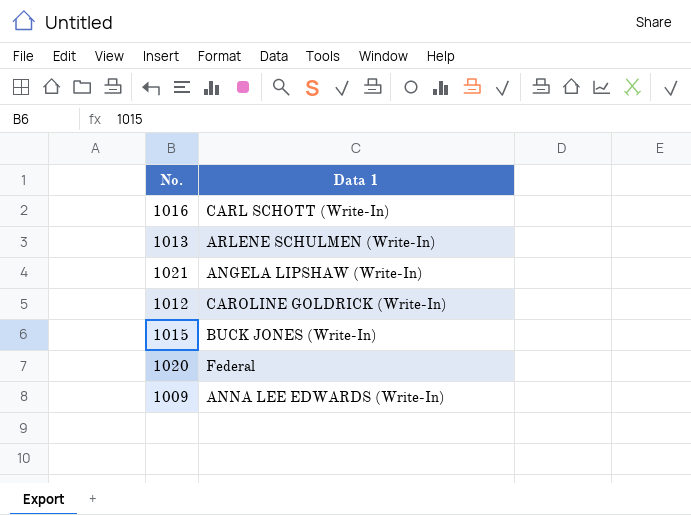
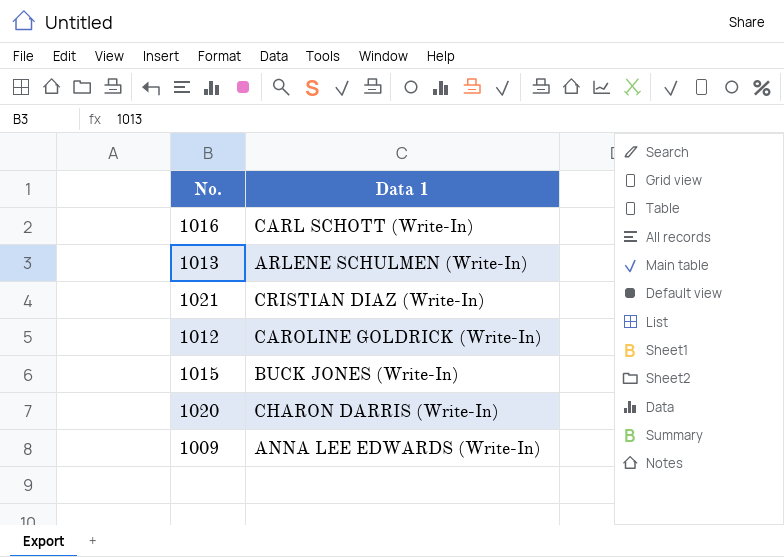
1021 | Data 1: ANGELA LIPSHAW (Write-In) -> CRISTIAN DIAZ (Write-In)
1020 | Data 1: Federal -> CHARON DARRIS (Write-In)

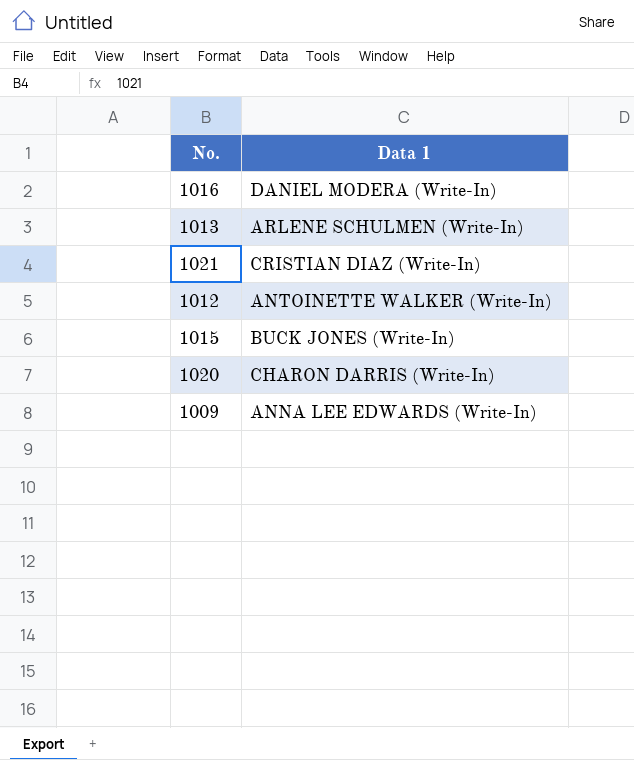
1016 | Data 1: CARL SCHOTT (Write-In) -> DANIEL MODERA (Write-In)
1012 | Data 1: CAROLINE GOLDRICK (Write-In) -> ANTOINETTE WALKER (Write-In)

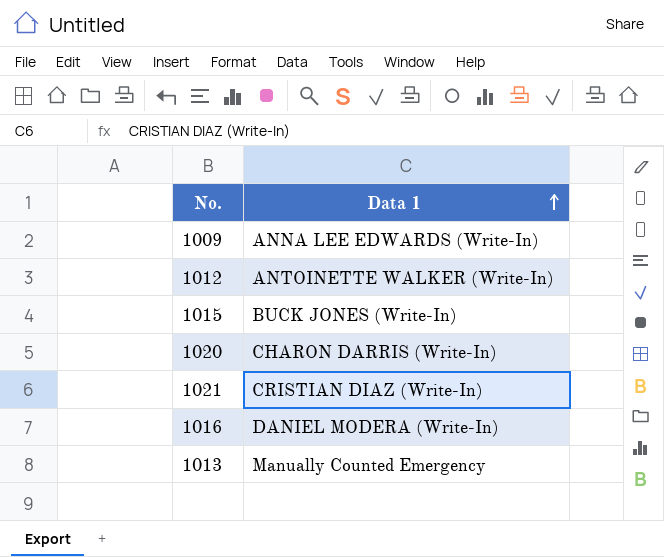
row order: none -> Data 1 ascending
1013 | Data 1: ARLENE SCHULMEN (Write-In) -> Manually Counted Emergency

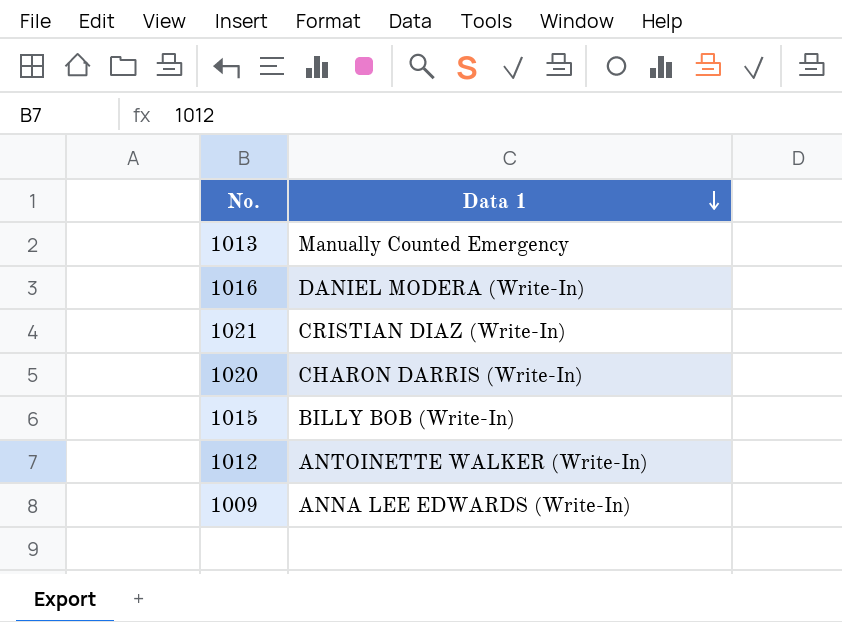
row order: Data 1 ascending -> Data 1 descending
1015 | Data 1: BUCK JONES (Write-In) -> BILLY BOB (Write-In)

